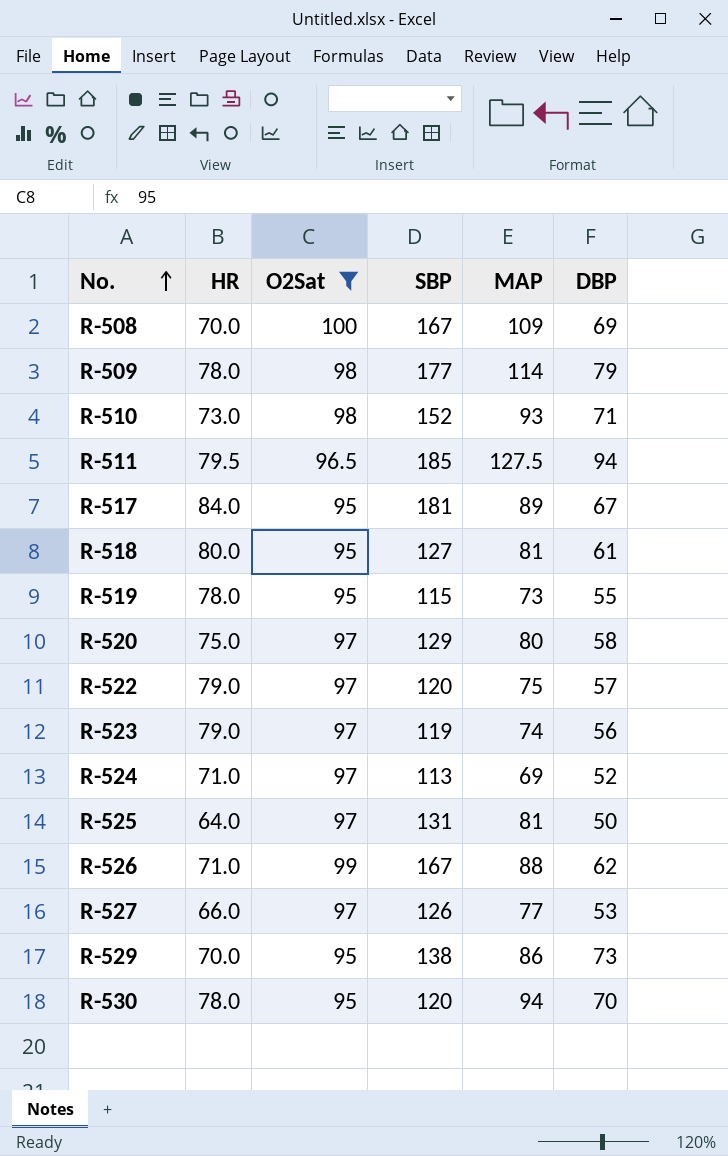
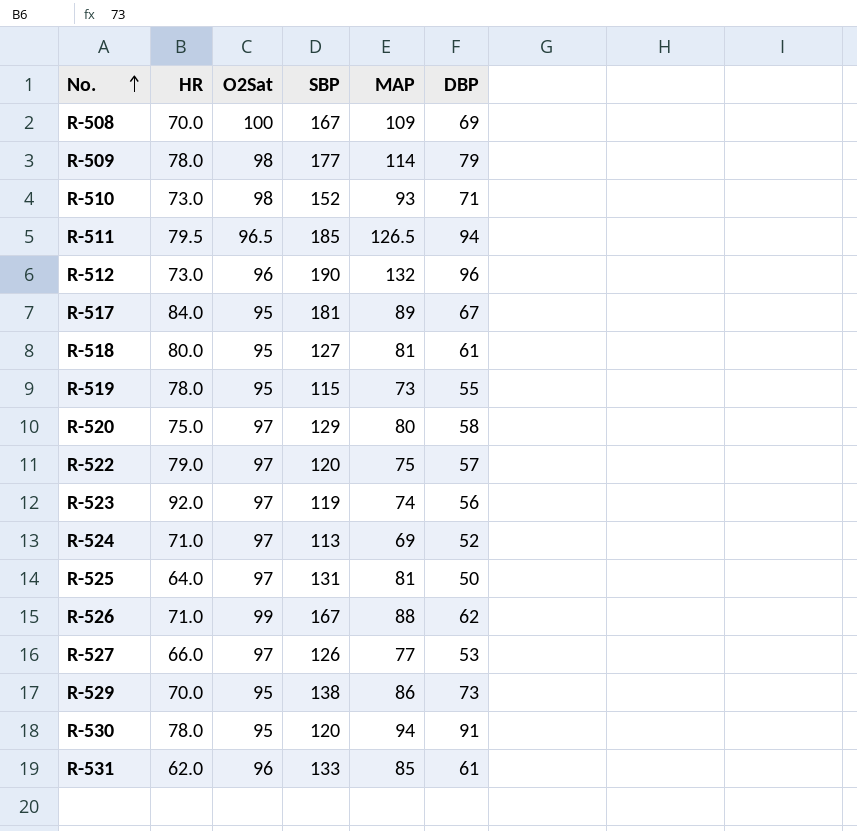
filter: O2Sat != 96 -> none
R-511 | MAP: 127.5 -> 126.5
R-523 | HR: 79.0 -> 92.0
R-530 | DBP: 70 -> 91

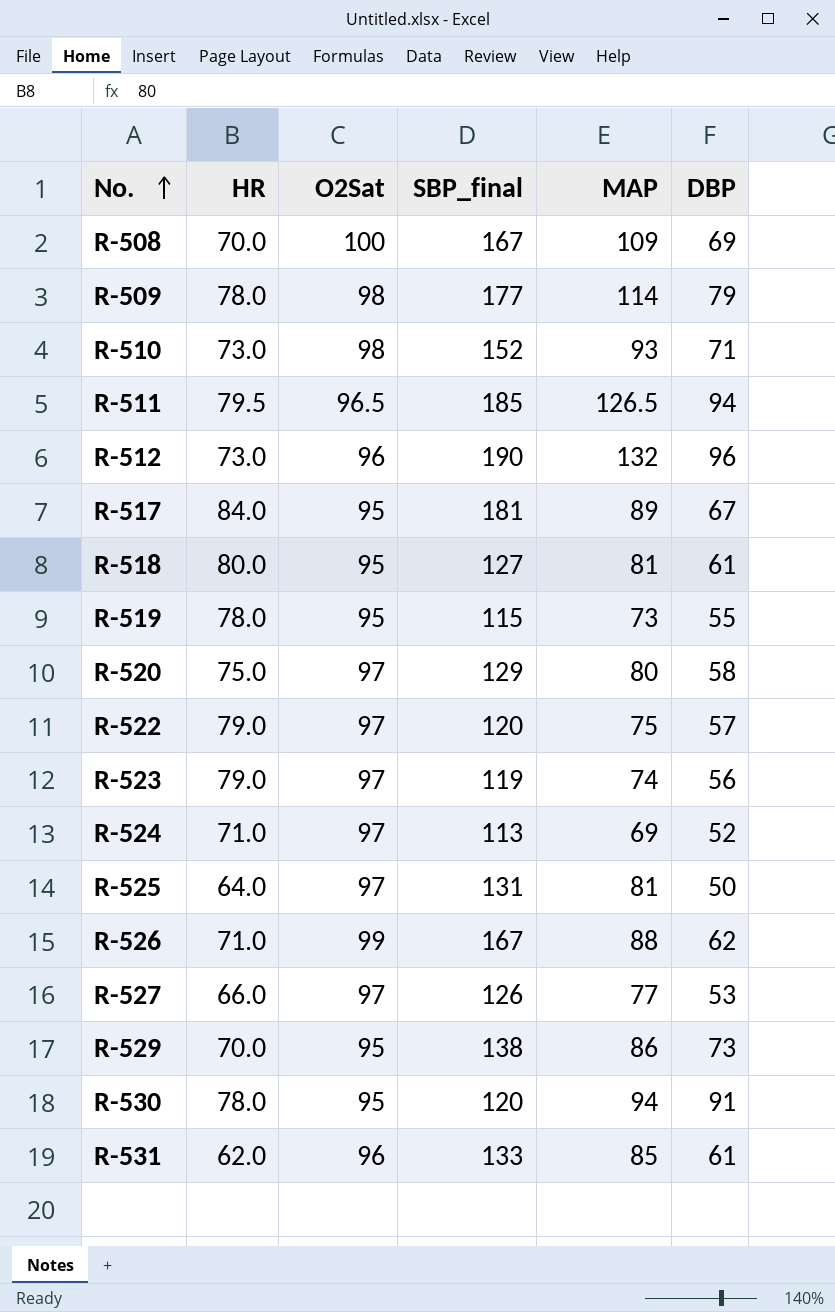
column name: SBP -> SBP_final
R-523 | HR: 92.0 -> 79.0

